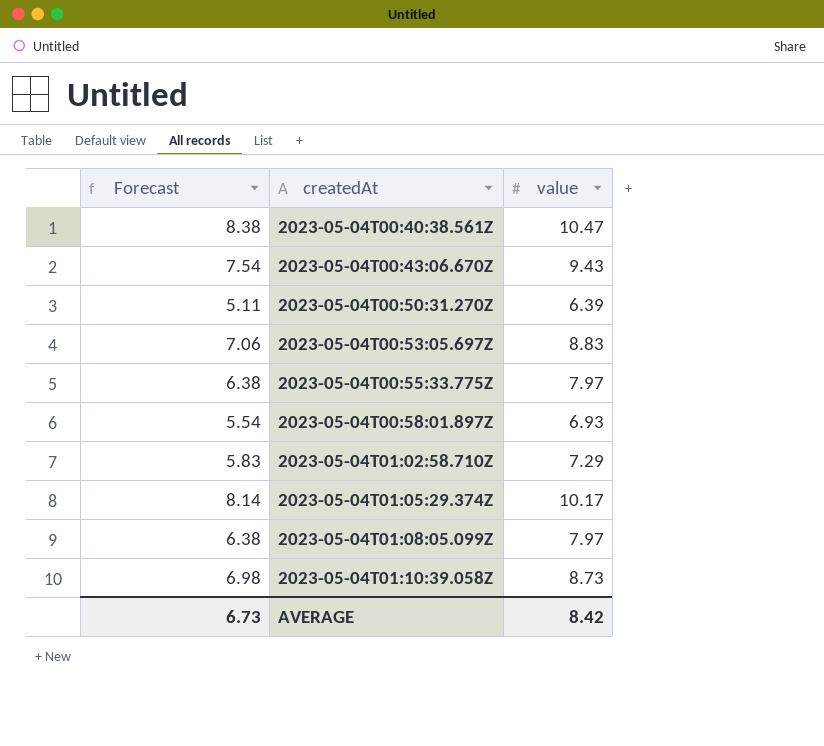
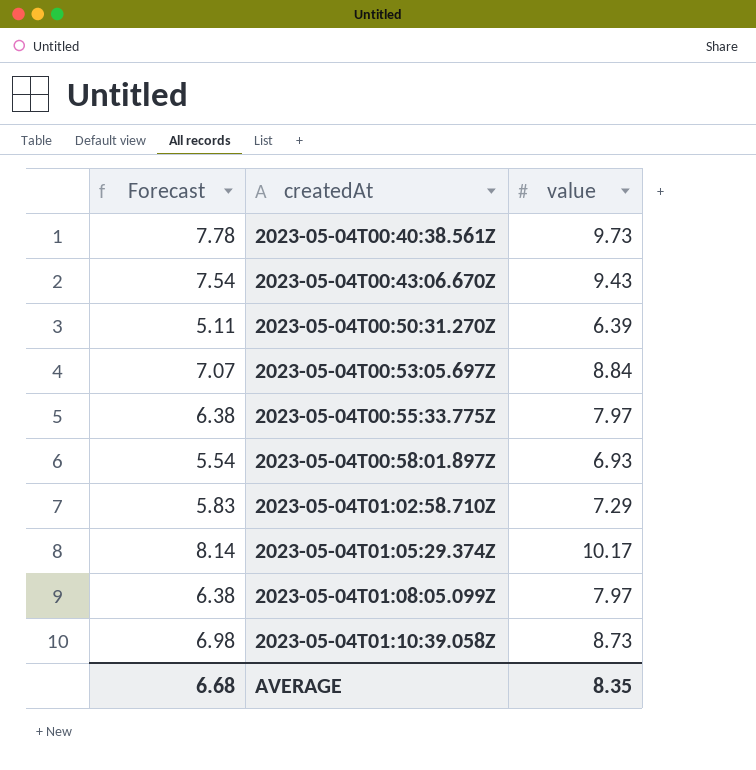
2023-05-04T00:40:38.561Z | Forecast: 8.38 -> 7.78
2023-05-04T00:40:38.561Z | value: 10.47 -> 9.73
2023-05-04T00:53:05.697Z | Forecast: 7.06 -> 7.07
2023-05-04T00:53:05.697Z | value: 8.83 -> 8.84
AVERAGE | Forecast: 6.73 -> 6.68
AVERAGE | value: 8.42 -> 8.35

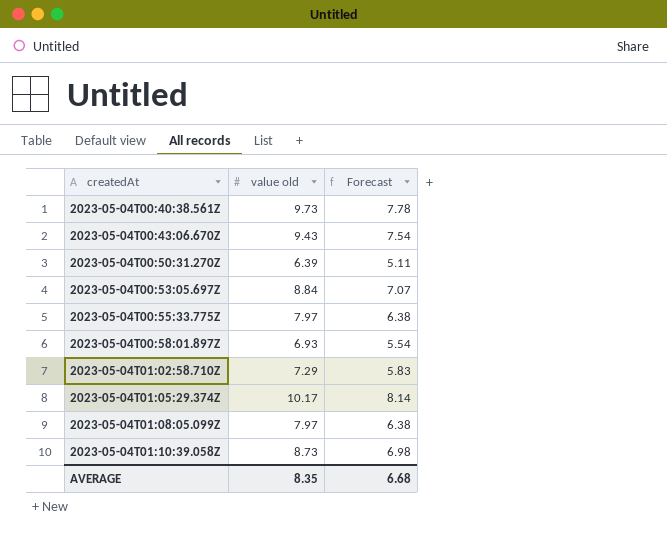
column name: value -> value old
column Forecast | position: 1 -> 3

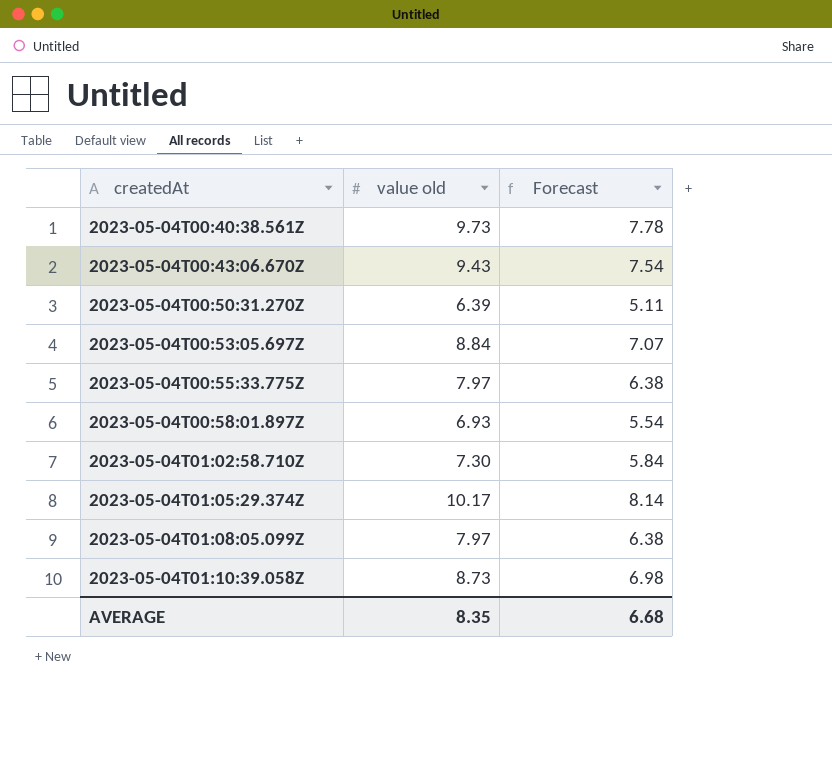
2023-05-04T01:02:58.710Z | value old: 7.29 -> 7.30
2023-05-04T01:02:58.710Z | Forecast: 5.83 -> 5.84

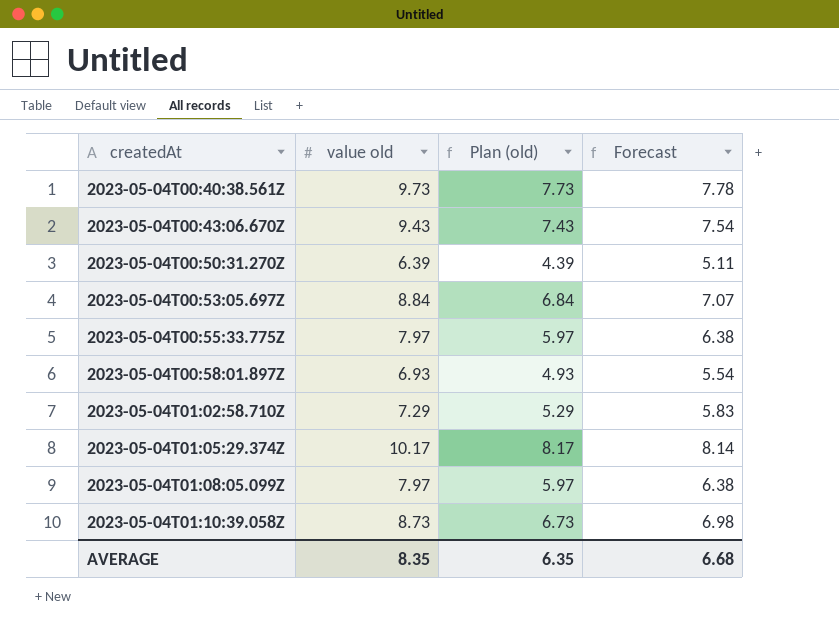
column Plan (old) | formula: none -> [value old] - 2
2023-05-04T01:02:58.710Z | value old: 7.30 -> 7.29
2023-05-04T01:02:58.710Z | Forecast: 5.84 -> 5.83

